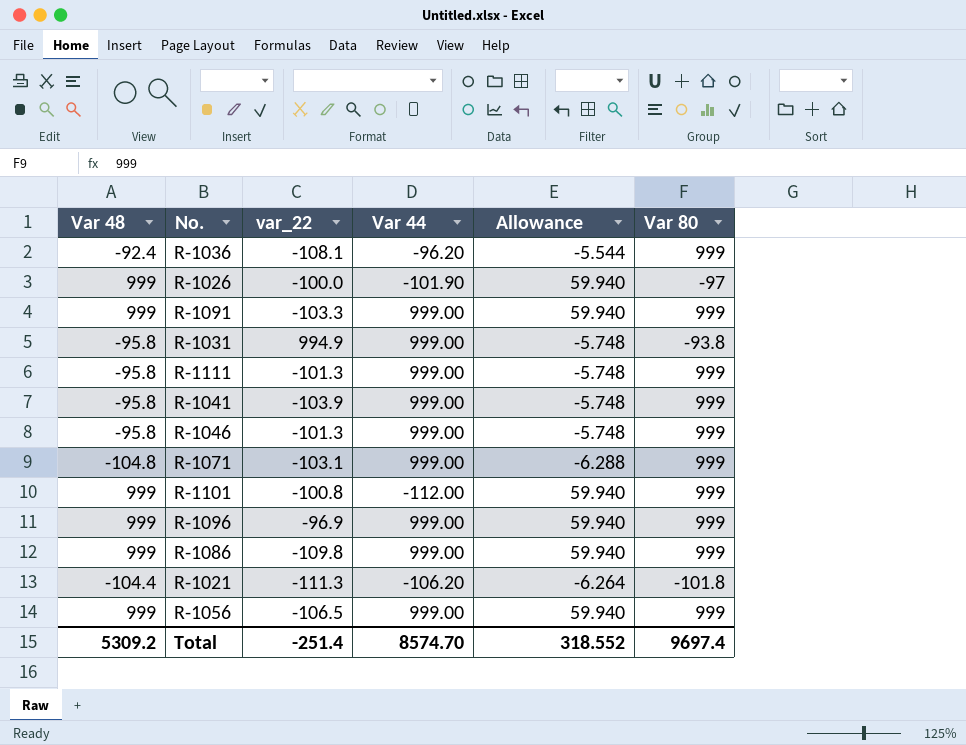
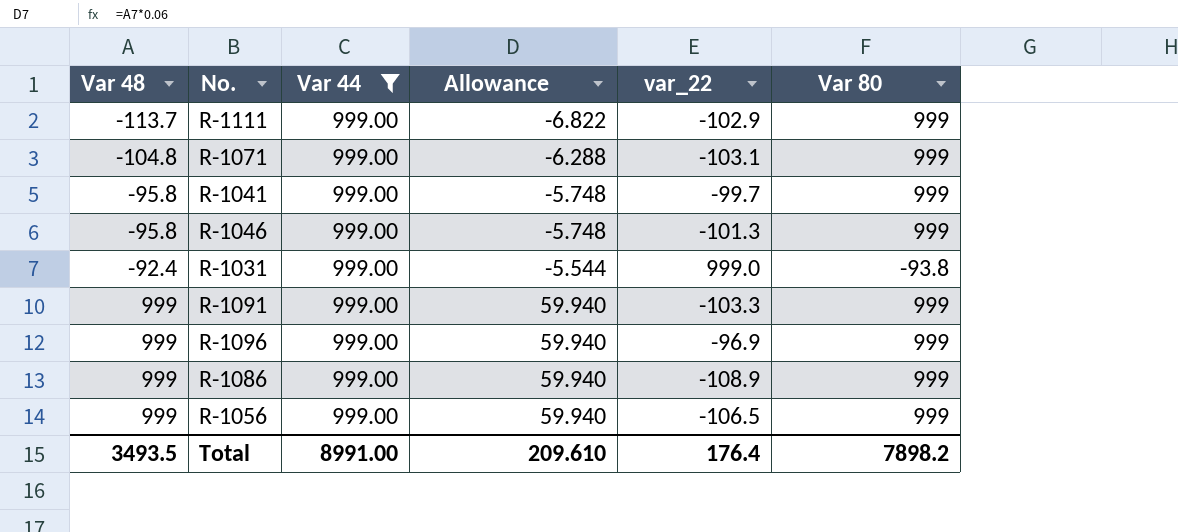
filter: none -> Var 44 = 999.00
row order: none -> Var 48 ascending
column var_22 | position: 3 -> 5
R-1111 | Var 48: -95.8 -> -113.7
R-1111 | Allowance: -5.748 -> -6.822
R-1111 | var_22: -101.3 -> -102.9
R-1041 | var_22: -103.9 -> -99.7
R-1031 | Var 48: -95.8 -> -92.4
R-1031 | Allowance: -5.748 -> -5.544
R-1031 | var_22: 994.9 -> 999.0
R-1086 | var_22: -109.8 -> -108.9
Total | Var 48: 5309.2 -> 3493.5
Total | Var 44: 8574.70 -> 8991.00
Total | Allowance: 318.552 -> 209.610
Total | var_22: -251.4 -> 176.4
Total | Var 80: 9697.4 -> 7898.2

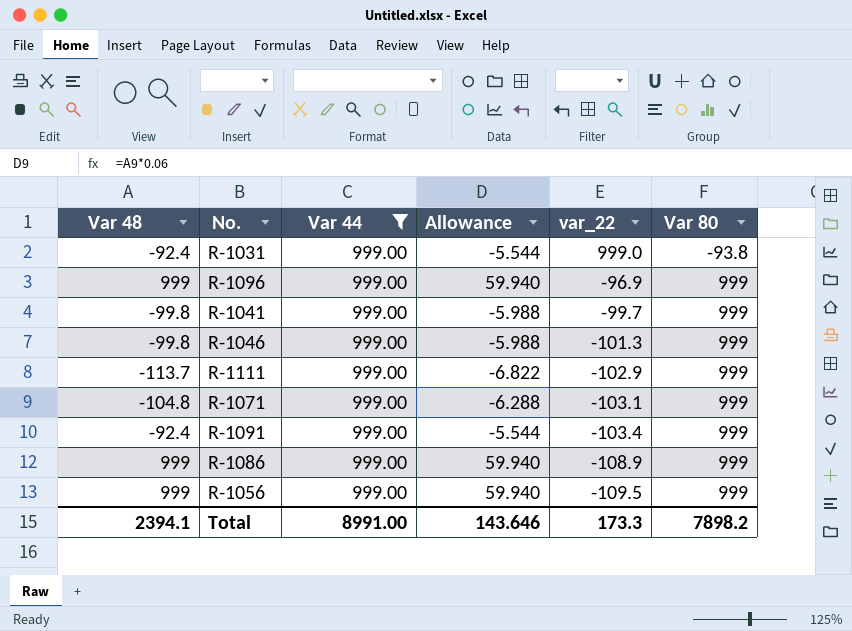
row order: Var 48 ascending -> var_22 descending
R-1041 | Var 48: -95.8 -> -99.8
R-1041 | Allowance: -5.748 -> -5.988
R-1046 | Var 48: -95.8 -> -99.8
R-1046 | Allowance: -5.748 -> -5.988
R-1091 | Var 48: 999 -> -92.4
R-1091 | Allowance: 59.940 -> -5.544
R-1091 | var_22: -103.3 -> -103.4
R-1056 | var_22: -106.5 -> -109.5
Total | Var 48: 3493.5 -> 2394.1
Total | Allowance: 209.610 -> 143.646
Total | var_22: 176.4 -> 173.3

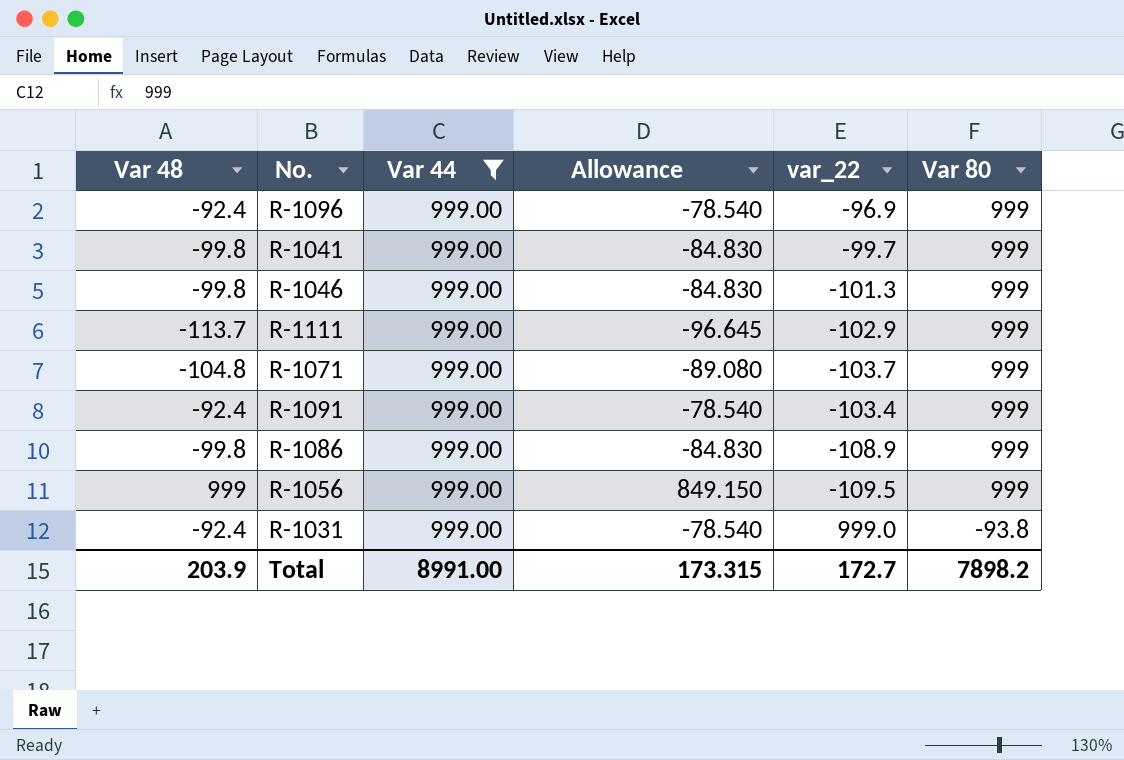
row order: var_22 descending -> Var 80 descending
column Allowance | formula: [Var 48] * 0.06 -> [Var 48] * 0.85
R-1096 | Var 48: 999 -> -92.4
R-1071 | var_22: -103.1 -> -103.7
R-1086 | Var 48: 999 -> -99.8
Total | Var 48: 2394.1 -> 203.9
Total | Allowance: 143.646 -> 173.315
Total | var_22: 173.3 -> 172.7

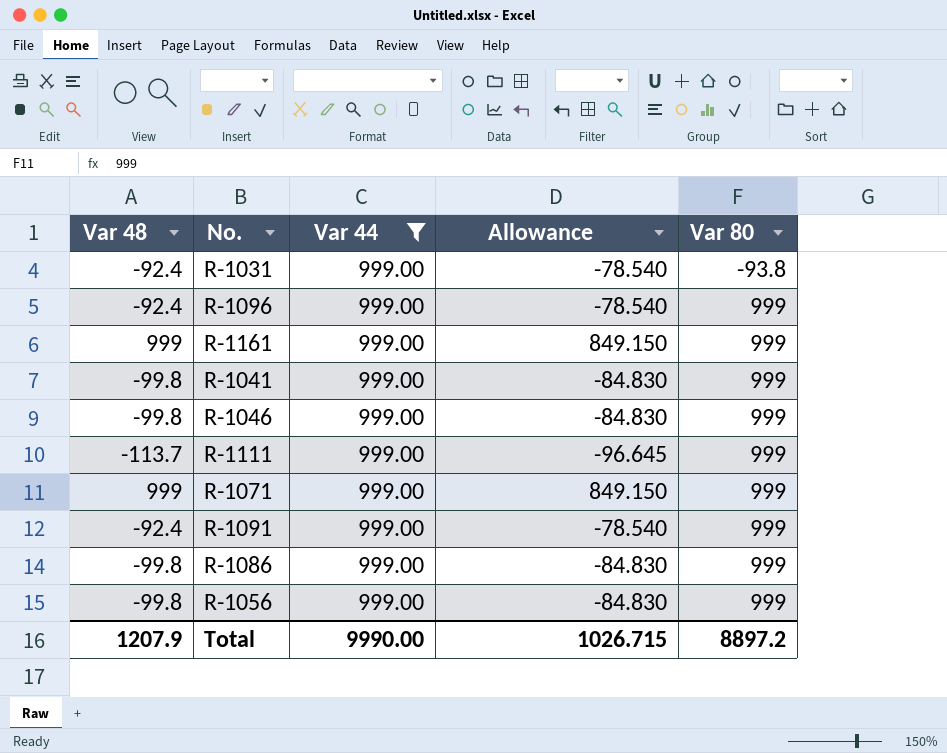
row order: Var 80 descending -> Var 80 ascending
column var_22 | position: 5 -> none
row R-1161: none -> 999 | 999.00 | 849.150 | 999
R-1071 | Var 48: -104.8 -> 999
R-1071 | Allowance: -89.080 -> 849.150
R-1056 | Var 48: 999 -> -99.8
R-1056 | Allowance: 849.150 -> -84.830
Total | Var 48: 203.9 -> 1207.9
Total | Var 44: 8991.00 -> 9990.00
Total | Allowance: 173.315 -> 1026.715
Total | Var 80: 7898.2 -> 8897.2

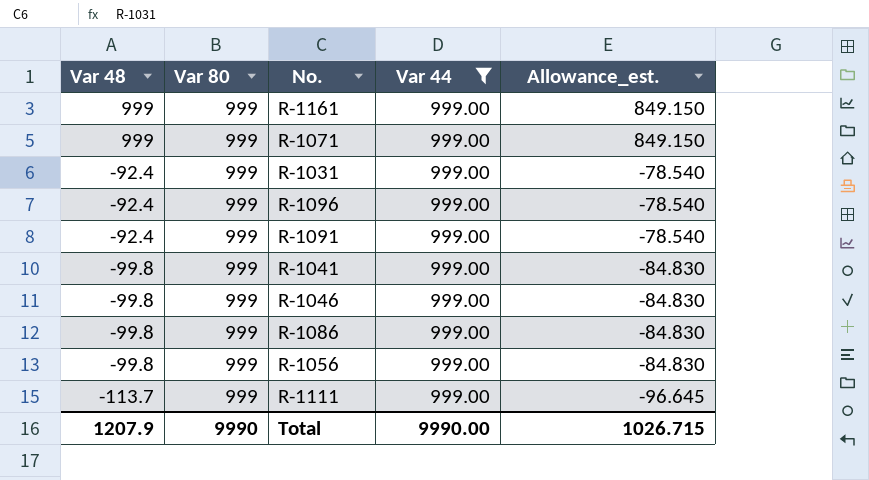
row order: Var 80 ascending -> Var 48 descending
column Var 80 | position: 5 -> 2
column name: Allowance -> Allowance_est.
R-1031 | Var 80: -93.8 -> 999
Total | Var 80: 8897.2 -> 9990

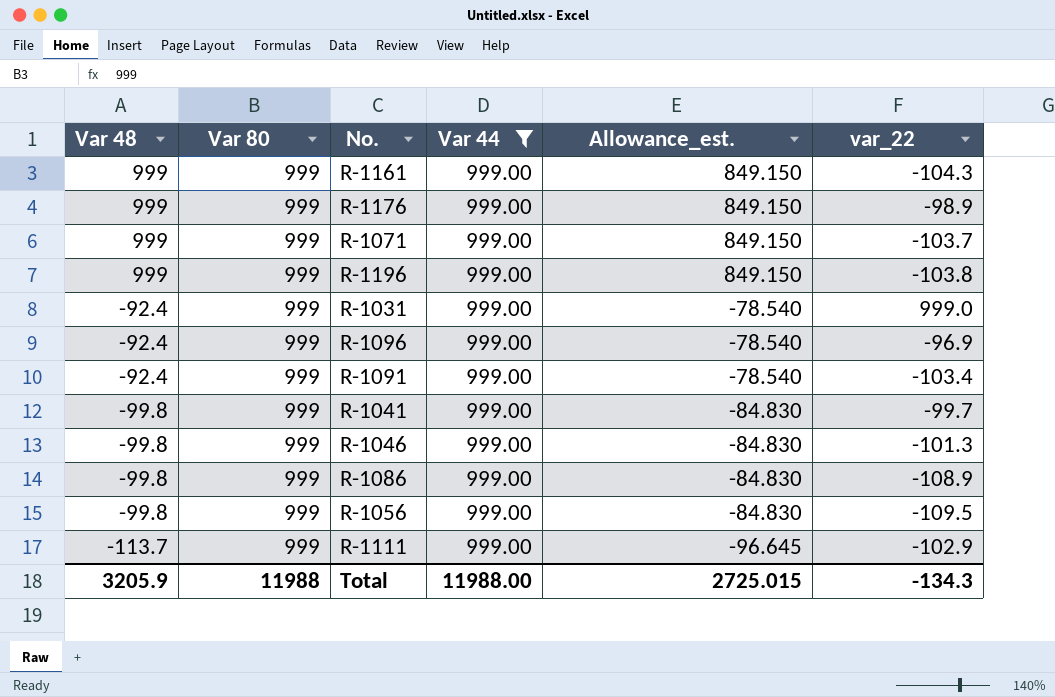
column var_22 | position: none -> 6
row R-1176: none -> 999 | 999 | 999.00 | 849.150 | -98.9
row R-1196: none -> 999 | 999 | 999.00 | 849.150 | -103.8
Total | Var 48: 1207.9 -> 3205.9
Total | Var 80: 9990 -> 11988
Total | Var 44: 9990.00 -> 11988.00
Total | Allowance_est.: 1026.715 -> 2725.015

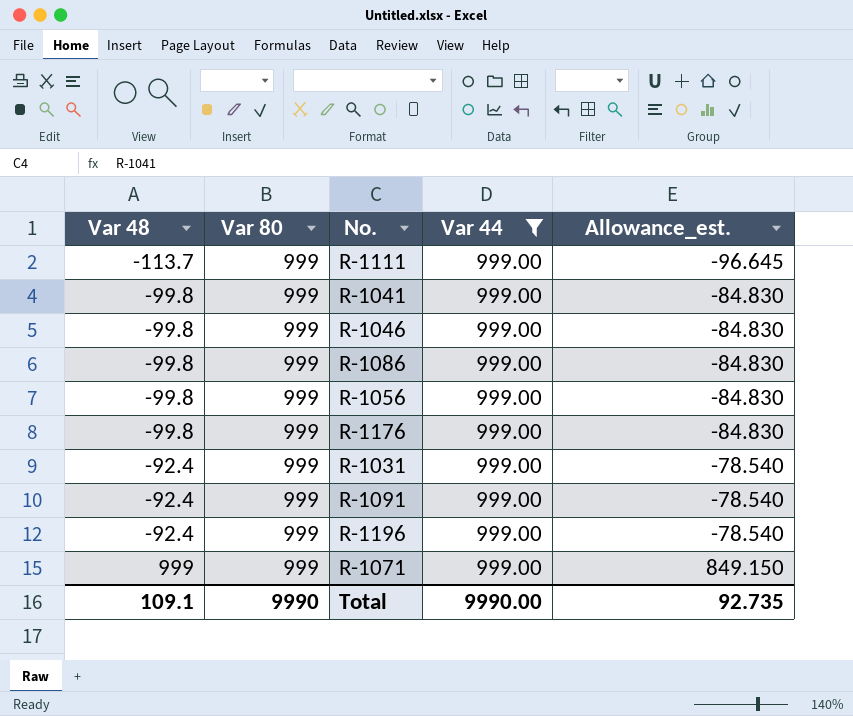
row order: Var 48 descending -> Var 48 ascending
column var_22 | position: 6 -> none
row R-1161: 999 | 999 | 999.00 | 849.150 | -104.3 -> none
row R-1096: -92.4 | 999 | 999.00 | -78.540 | -96.9 -> none
R-1176 | Var 48: 999 -> -99.8
R-1176 | Allowance_est.: 849.150 -> -84.830
R-1196 | Var 48: 999 -> -92.4
R-1196 | Allowance_est.: 849.150 -> -78.540
Total | Var 48: 3205.9 -> 109.1
Total | Var 80: 11988 -> 9990
Total | Var 44: 11988.00 -> 9990.00
Total | Allowance_est.: 2725.015 -> 92.735

